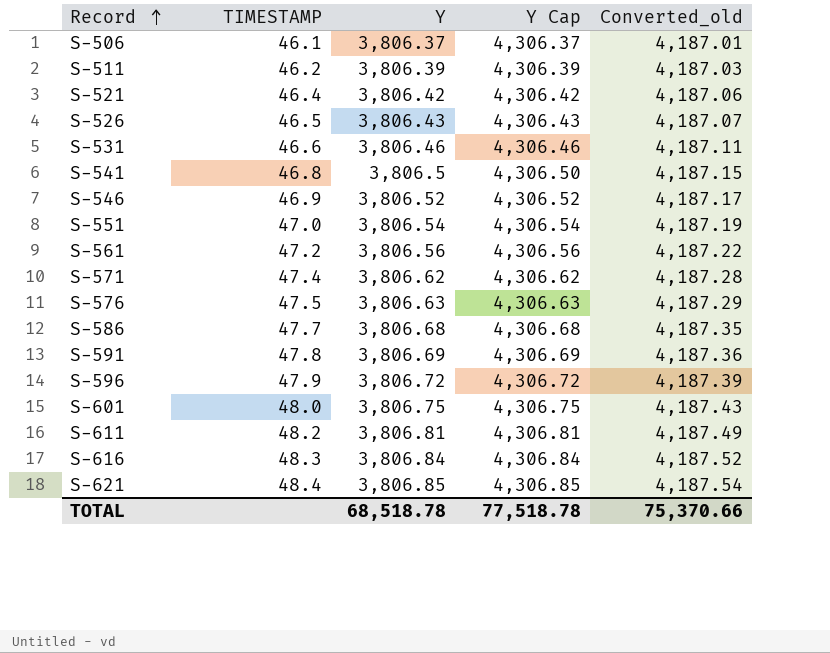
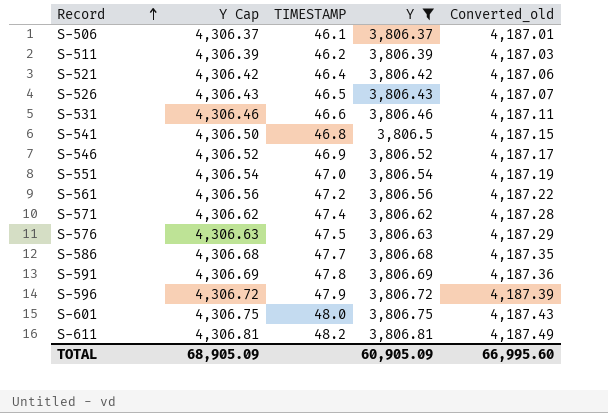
filter: none -> Y <= 3,806.81
column Y Cap | position: 4 -> 2
TOTAL | Y Cap: 77,518.78 -> 68,905.09
TOTAL | Y: 68,518.78 -> 60,905.09
TOTAL | Converted_old: 75,370.66 -> 66,995.60

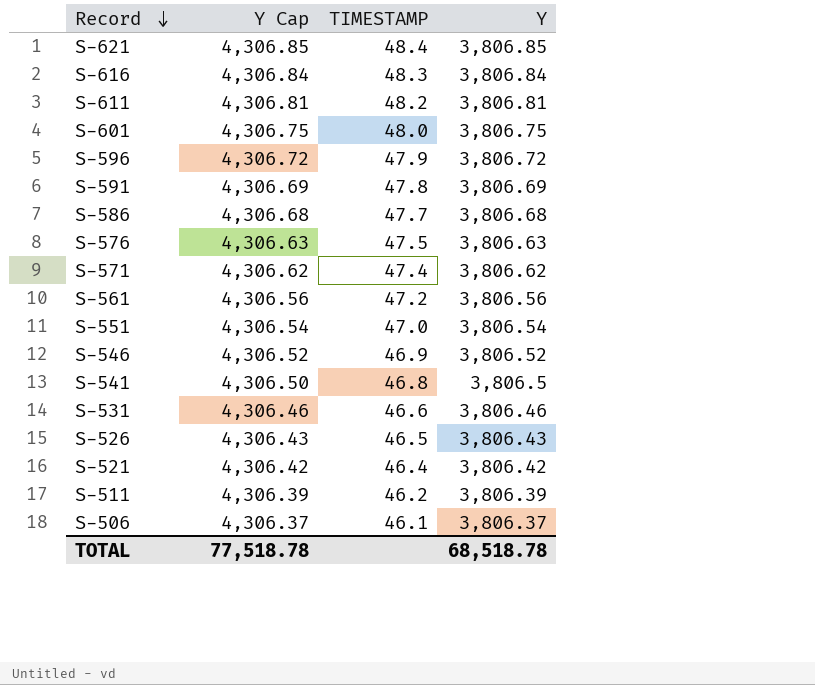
filter: Y <= 3,806.81 -> none
row order: Record ascending -> Record descending
column Converted_old | formula: [Y] * 1.1 -> none
TOTAL | Y Cap: 68,905.09 -> 77,518.78
TOTAL | Y: 60,905.09 -> 68,518.78

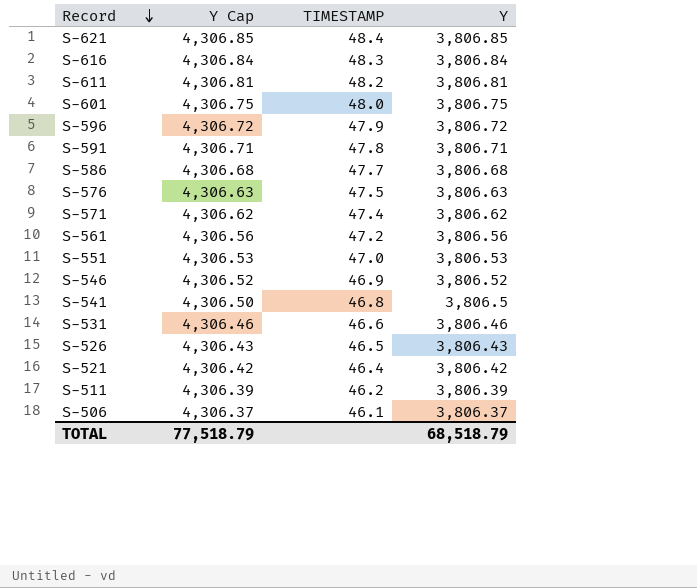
S-591 | Y Cap: 4,306.69 -> 4,306.71
S-591 | Y: 3,806.69 -> 3,806.71
S-551 | Y Cap: 4,306.54 -> 4,306.53
S-551 | Y: 3,806.54 -> 3,806.53
TOTAL | Y Cap: 77,518.78 -> 77,518.79
TOTAL | Y: 68,518.78 -> 68,518.79

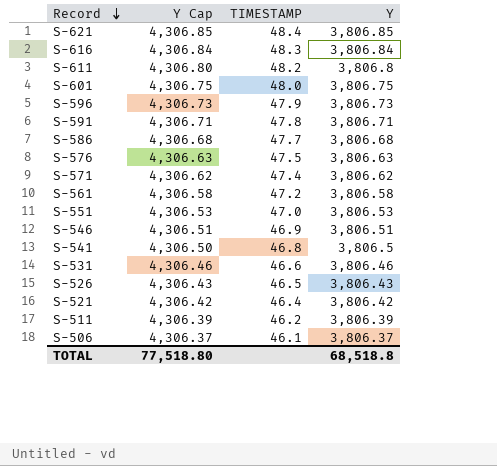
S-611 | Y Cap: 4,306.81 -> 4,306.80
S-611 | Y: 3,806.81 -> 3,806.8
S-596 | Y Cap: 4,306.72 -> 4,306.73
S-596 | Y: 3,806.72 -> 3,806.73
S-561 | Y Cap: 4,306.56 -> 4,306.58
S-561 | Y: 3,806.56 -> 3,806.58
S-546 | Y Cap: 4,306.52 -> 4,306.51
S-546 | Y: 3,806.52 -> 3,806.51
TOTAL | Y Cap: 77,518.79 -> 77,518.80
TOTAL | Y: 68,518.79 -> 68,518.8

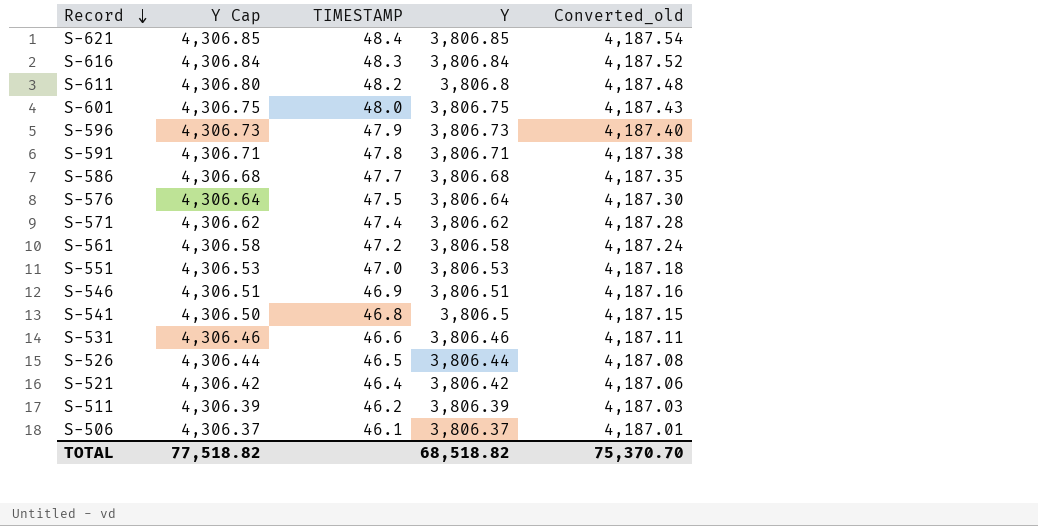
column Converted_old | formula: none -> [Y] * 1.1
S-576 | Y Cap: 4,306.63 -> 4,306.64
S-576 | Y: 3,806.63 -> 3,806.64
S-526 | Y Cap: 4,306.43 -> 4,306.44
S-526 | Y: 3,806.43 -> 3,806.44
TOTAL | Y Cap: 77,518.80 -> 77,518.82
TOTAL | Y: 68,518.8 -> 68,518.82

